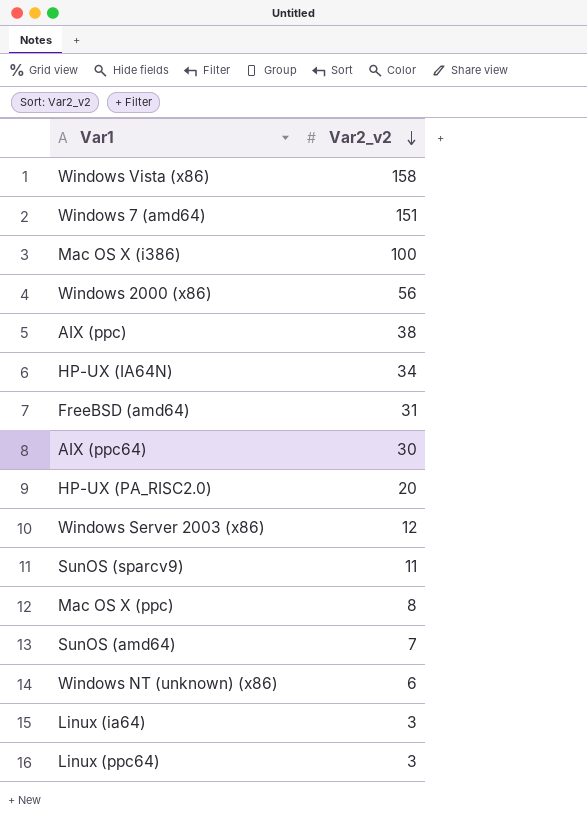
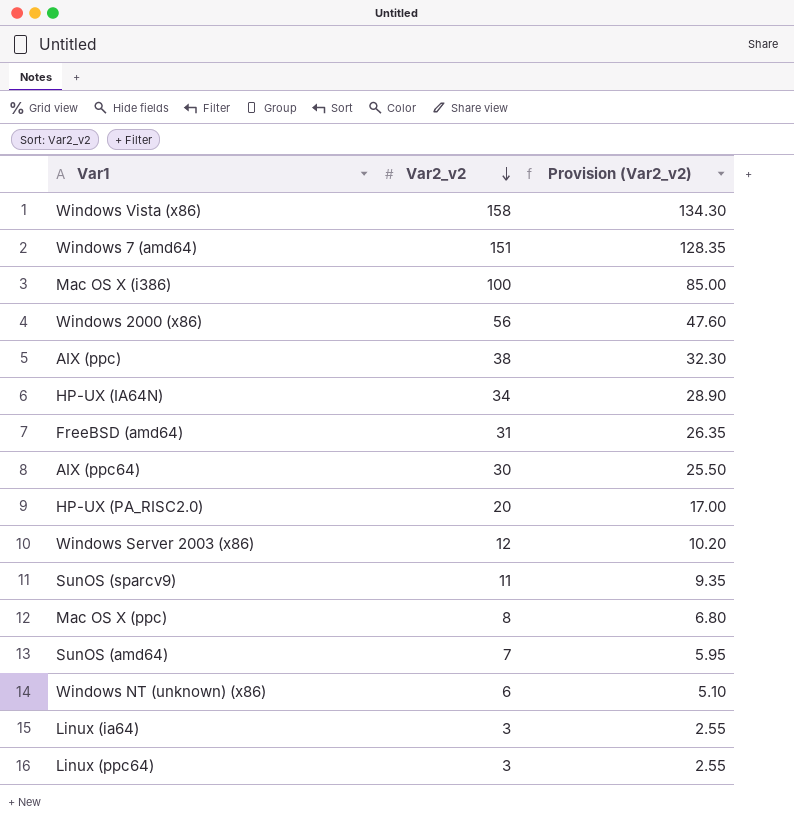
column Provision (Var2_v2) | formula: none -> [Var2_v2] * 0.85

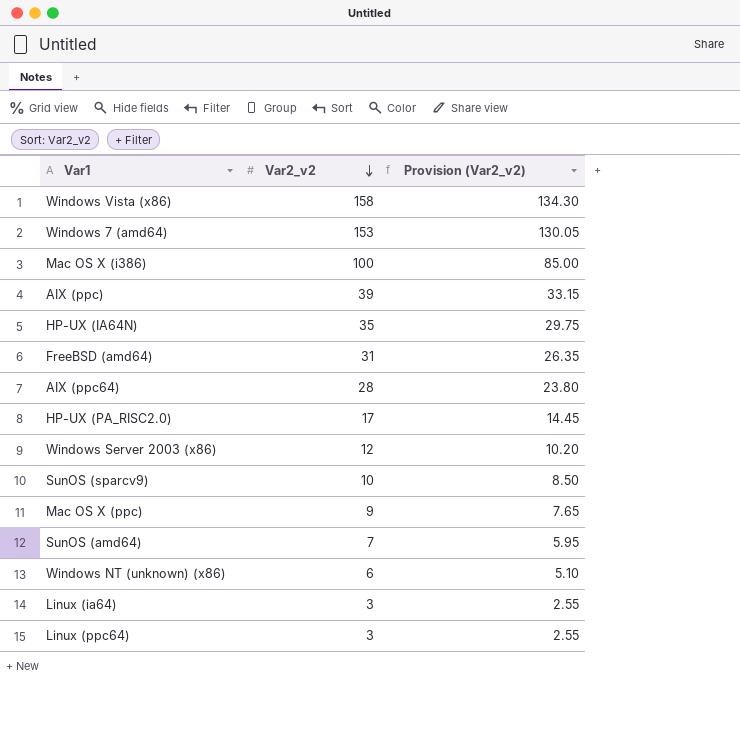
row Windows 2000 (x86): 56 | 47.60 -> none
Windows 7 (amd64) | Var2_v2: 151 -> 153
Windows 7 (amd64) | Provision (Var2_v2): 128.35 -> 130.05
AIX (ppc) | Var2_v2: 38 -> 39
AIX (ppc) | Provision (Var2_v2): 32.30 -> 33.15
HP-UX (IA64N) | Var2_v2: 34 -> 35
HP-UX (IA64N) | Provision (Var2_v2): 28.90 -> 29.75
AIX (ppc64) | Var2_v2: 30 -> 28
AIX (ppc64) | Provision (Var2_v2): 25.50 -> 23.80
HP-UX (PA_RISC2.0) | Var2_v2: 20 -> 17
HP-UX (PA_RISC2.0) | Provision (Var2_v2): 17.00 -> 14.45
SunOS (sparcv9) | Var2_v2: 11 -> 10
SunOS (sparcv9) | Provision (Var2_v2): 9.35 -> 8.50
Mac OS X (ppc) | Var2_v2: 8 -> 9
Mac OS X (ppc) | Provision (Var2_v2): 6.80 -> 7.65

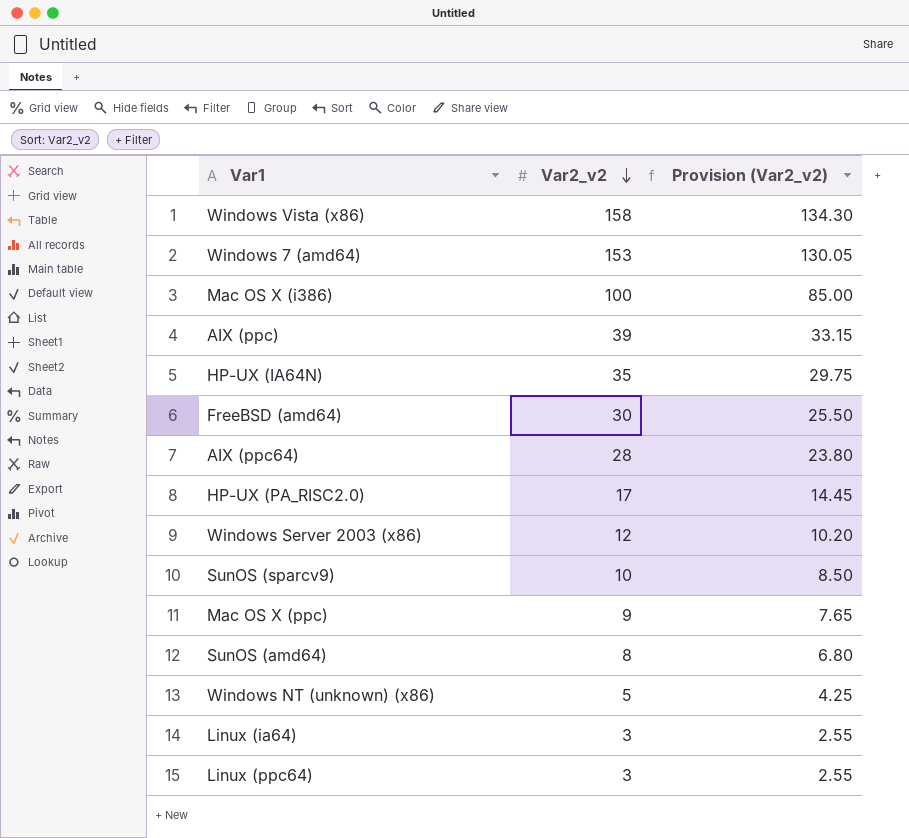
FreeBSD (amd64) | Var2_v2: 31 -> 30
FreeBSD (amd64) | Provision (Var2_v2): 26.35 -> 25.50
SunOS (amd64) | Var2_v2: 7 -> 8
SunOS (amd64) | Provision (Var2_v2): 5.95 -> 6.80
Windows NT (unknown) (x86) | Var2_v2: 6 -> 5
Windows NT (unknown) (x86) | Provision (Var2_v2): 5.10 -> 4.25

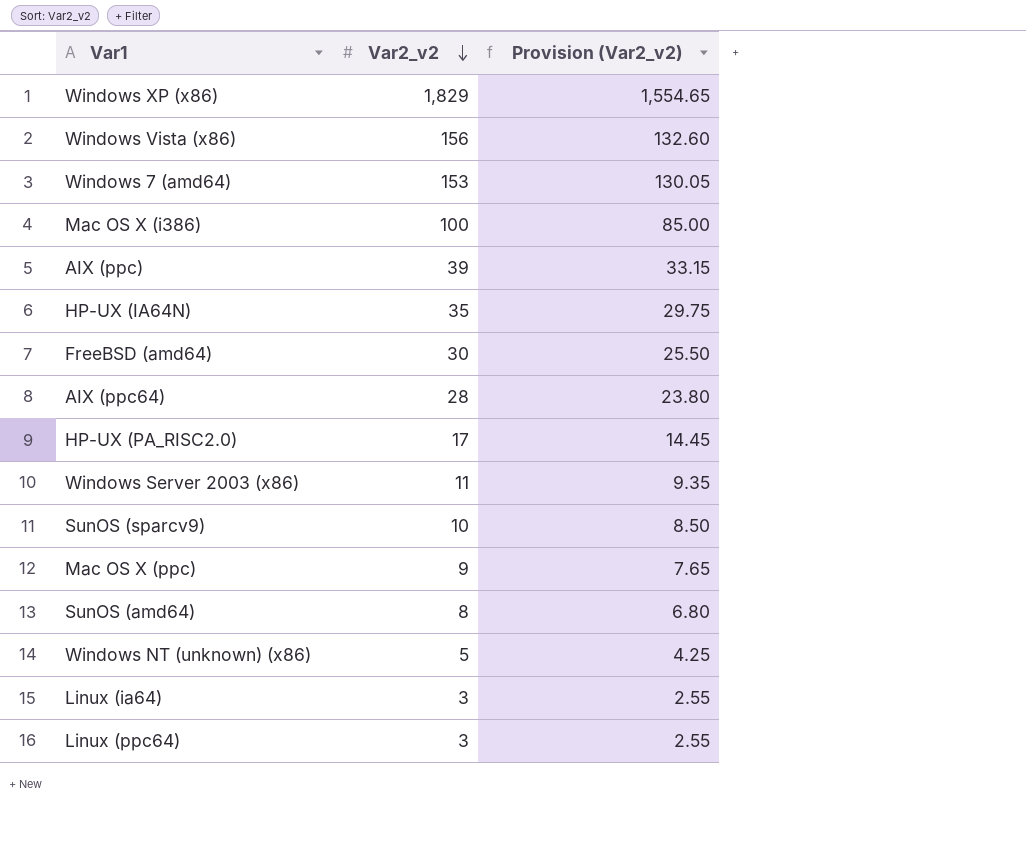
row Windows XP (x86): none -> 1,829 | 1,554.65
Windows Vista (x86) | Var2_v2: 158 -> 156
Windows Vista (x86) | Provision (Var2_v2): 134.30 -> 132.60
Windows Server 2003 (x86) | Var2_v2: 12 -> 11
Windows Server 2003 (x86) | Provision (Var2_v2): 10.20 -> 9.35

